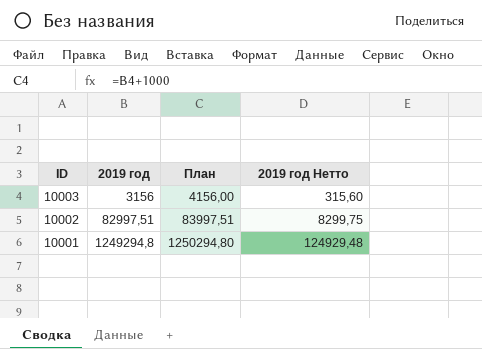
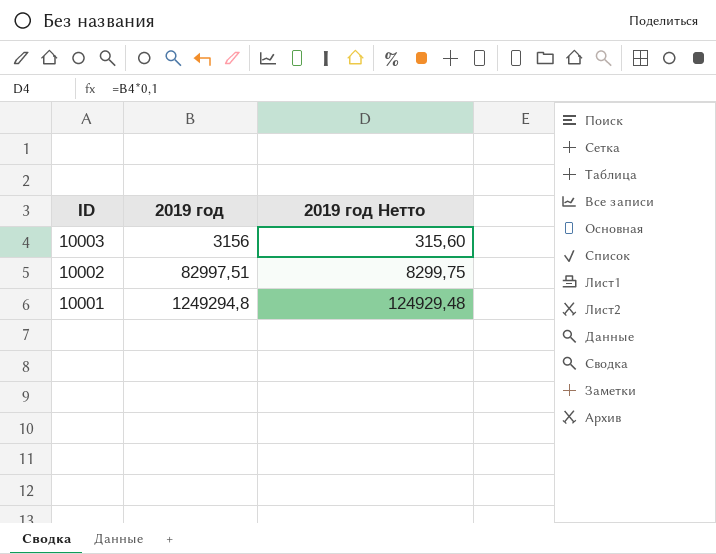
column План | formula: [2019 год] + 1000 -> none

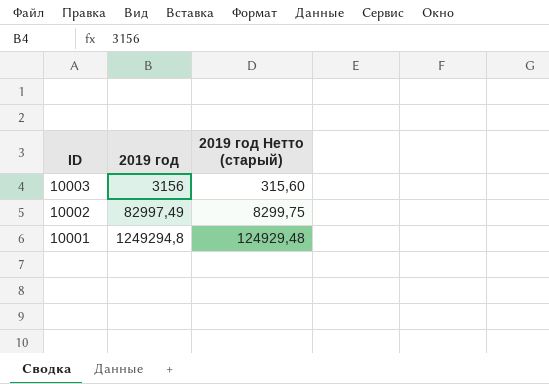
column name: 2019 год Нетто -> 2019 год Нетто (старый)
10002 | 2019 год: 82997,51 -> 82997,49

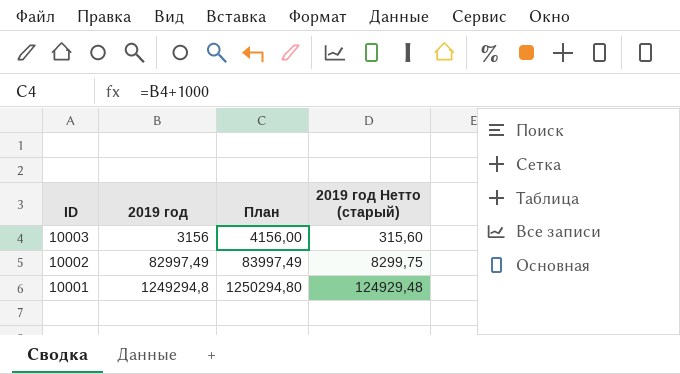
column План | formula: none -> [2019 год] + 1000

